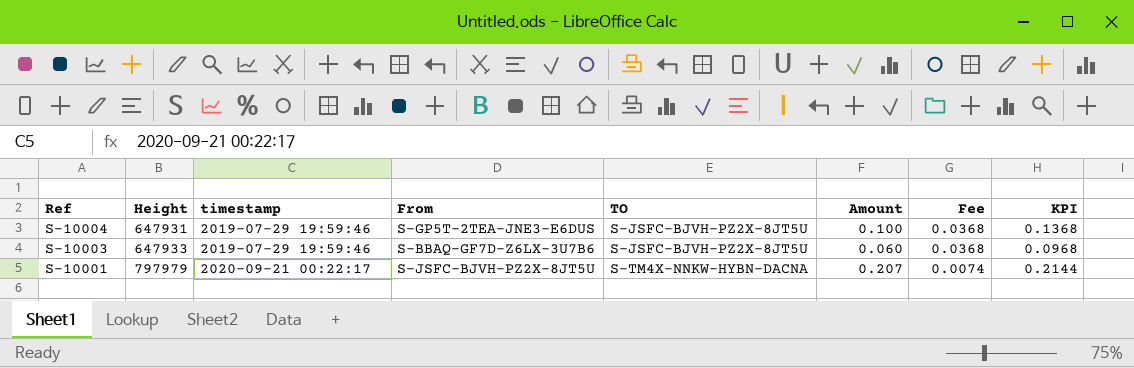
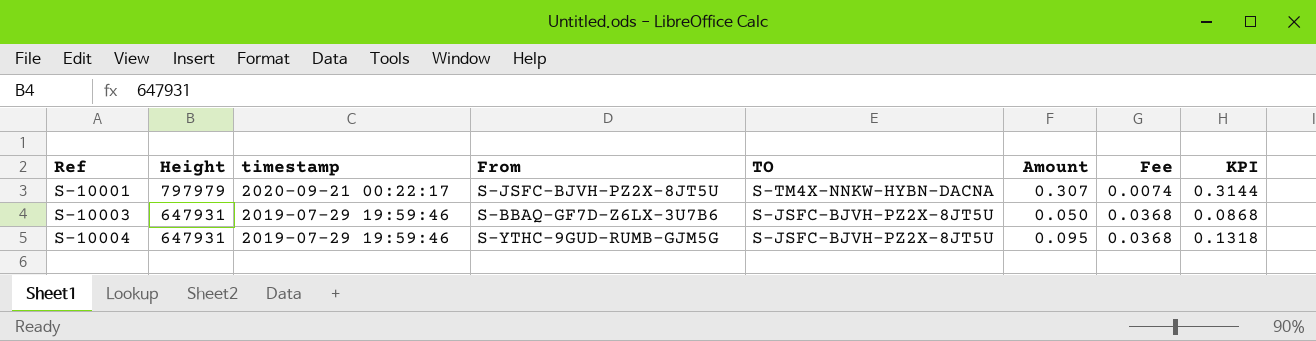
row order: Ref descending -> Ref ascending
S-10001 | Amount: 0.207 -> 0.307
S-10001 | KPI: 0.2144 -> 0.3144
S-10003 | Height: 647933 -> 647931
S-10003 | Amount: 0.060 -> 0.050
S-10003 | KPI: 0.0968 -> 0.0868
S-10004 | From: S-GP5T-2TEA-JNE3-E6DUS -> S-YTHC-9GUD-RUMB-GJM5G
S-10004 | Amount: 0.100 -> 0.095
S-10004 | KPI: 0.1368 -> 0.1318

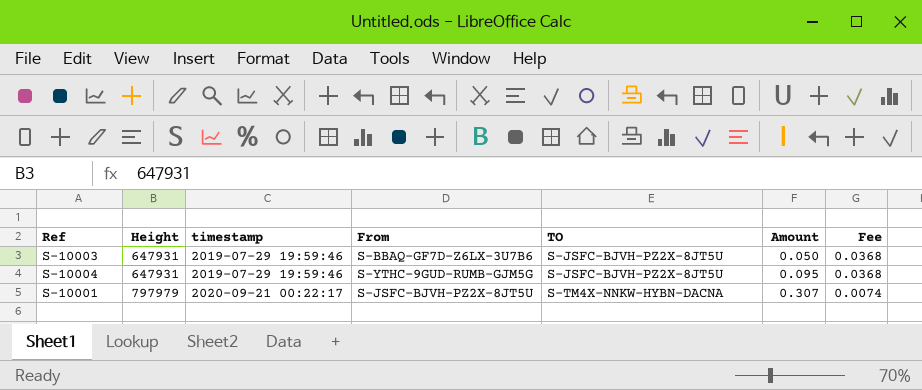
row order: Ref ascending -> Height ascending
column KPI | formula: [Amount] + [Fee] -> none

